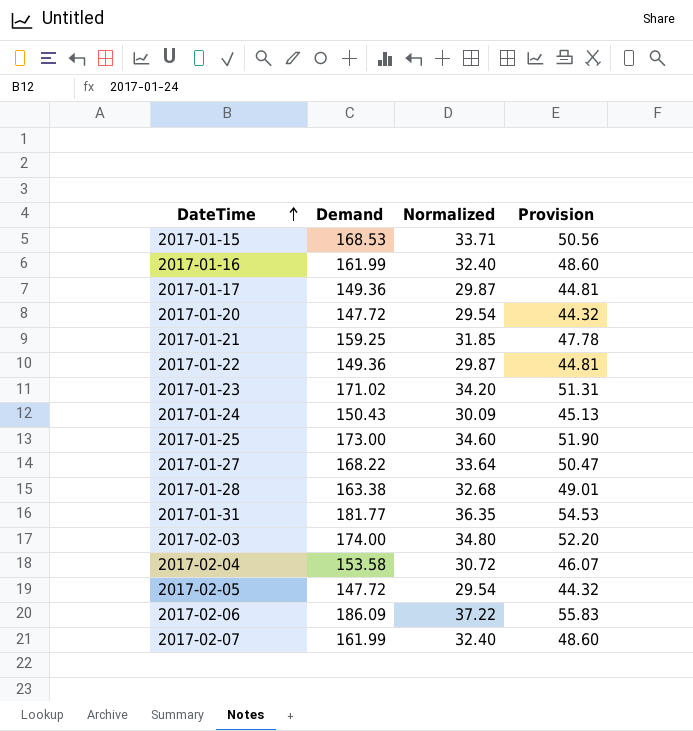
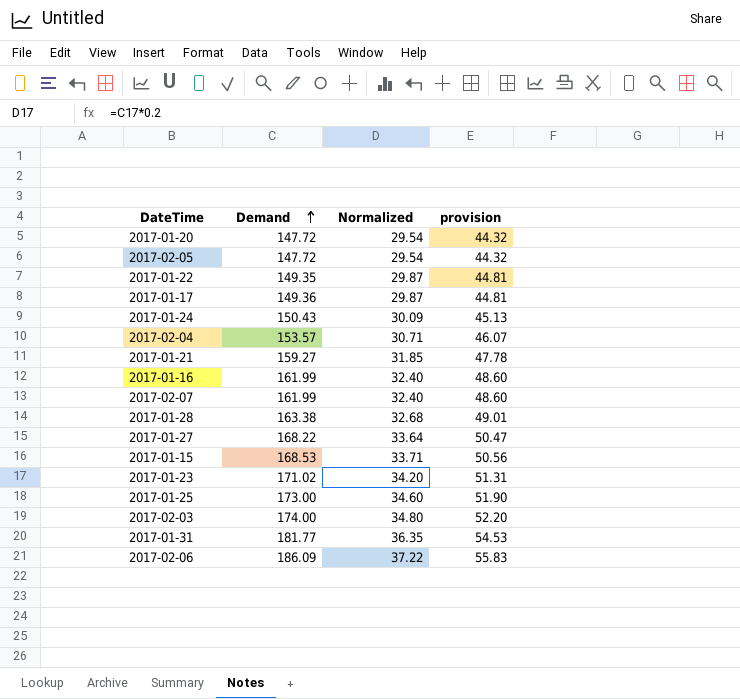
row order: DateTime ascending -> Demand ascending
column name: Provision -> provision
2017-01-22 | Demand: 149.36 -> 149.35
2017-02-04 | Demand: 153.58 -> 153.57
2017-02-04 | Normalized: 30.72 -> 30.71
2017-01-21 | Demand: 159.25 -> 159.27

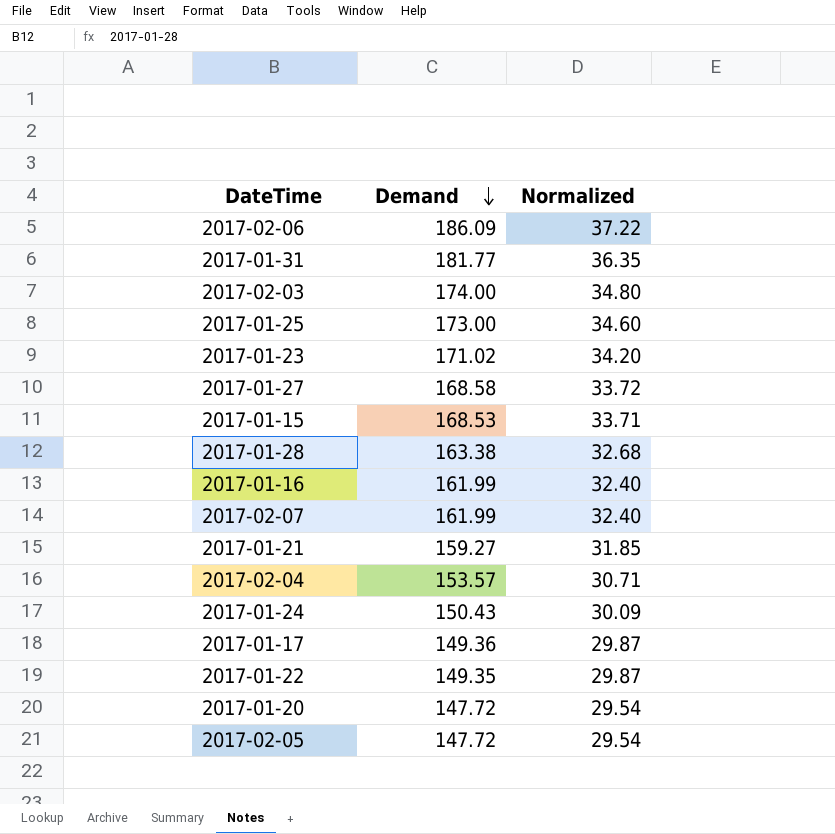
row order: Demand ascending -> Demand descending
column provision | formula: [Demand] * 0.3 -> none
2017-01-27 | Demand: 168.22 -> 168.58
2017-01-27 | Normalized: 33.64 -> 33.72

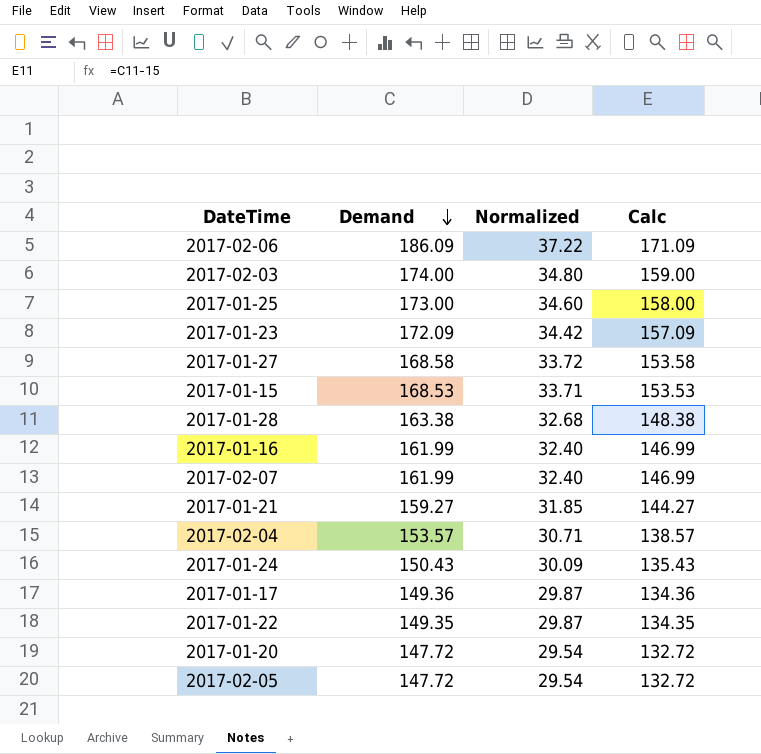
column Calc | formula: none -> [Demand] - 15
row 2017-01-31: 181.77 | 36.35 -> none
2017-01-23 | Demand: 171.02 -> 172.09
2017-01-23 | Normalized: 34.20 -> 34.42

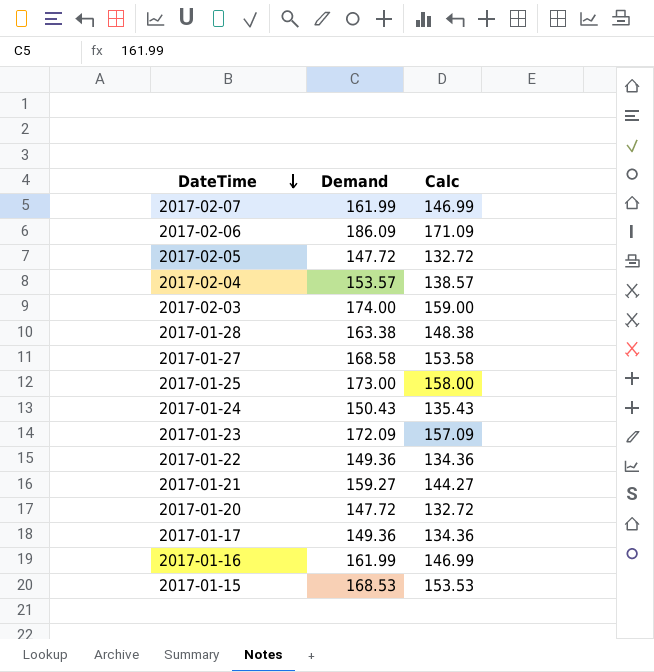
row order: Demand descending -> DateTime descending
column Normalized | formula: [Demand] * 0.2 -> none
2017-01-22 | Demand: 149.35 -> 149.36
2017-01-22 | Calc: 134.35 -> 134.36

